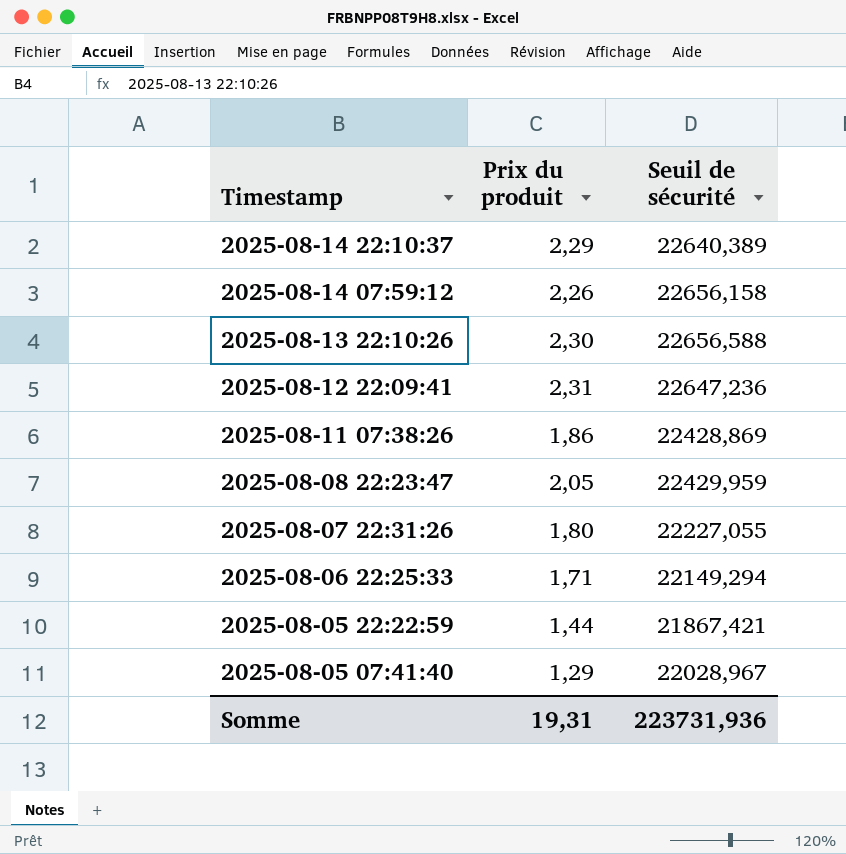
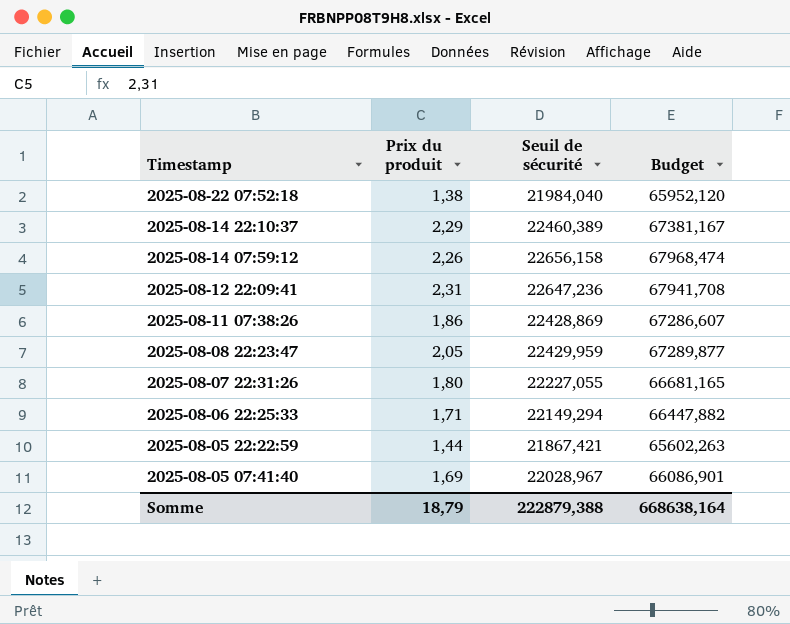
column Budget | formula: none -> [Seuil de sécurité] * 3
row 2025-08-13 22:10:26: 2,30 | 22656,588 -> none
row 2025-08-22 07:52:18: none -> 1,38 | 21984,040 | 65952,120
2025-08-14 22:10:37 | Seuil de sécurité: 22640,389 -> 22460,389
2025-08-05 07:41:40 | Prix du produit: 1,29 -> 1,69
Somme | Prix du produit: 19,31 -> 18,79
Somme | Seuil de sécurité: 223731,936 -> 222879,388

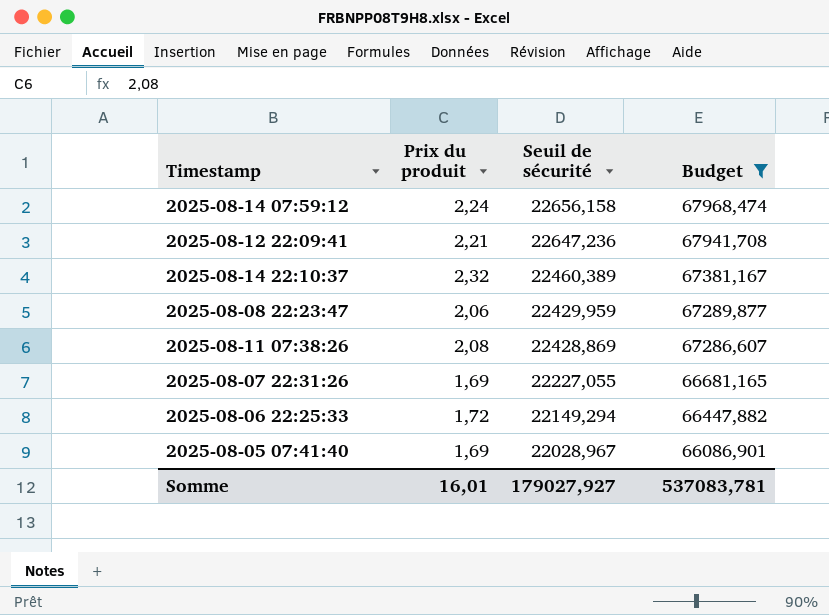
filter: none -> Budget >= 66086,901
row order: Timestamp descending -> Seuil de sécurité descending
2025-08-14 07:59:12 | Prix du produit: 2,26 -> 2,24
2025-08-12 22:09:41 | Prix du produit: 2,31 -> 2,21
2025-08-14 22:10:37 | Prix du produit: 2,29 -> 2,32
2025-08-08 22:23:47 | Prix du produit: 2,05 -> 2,06
2025-08-11 07:38:26 | Prix du produit: 1,86 -> 2,08
2025-08-07 22:31:26 | Prix du produit: 1,80 -> 1,69
2025-08-06 22:25:33 | Prix du produit: 1,71 -> 1,72
Somme | Prix du produit: 18,79 -> 16,01
Somme | Seuil de sécurité: 222879,388 -> 179027,927
Somme | Budget: 668638,164 -> 537083,781

